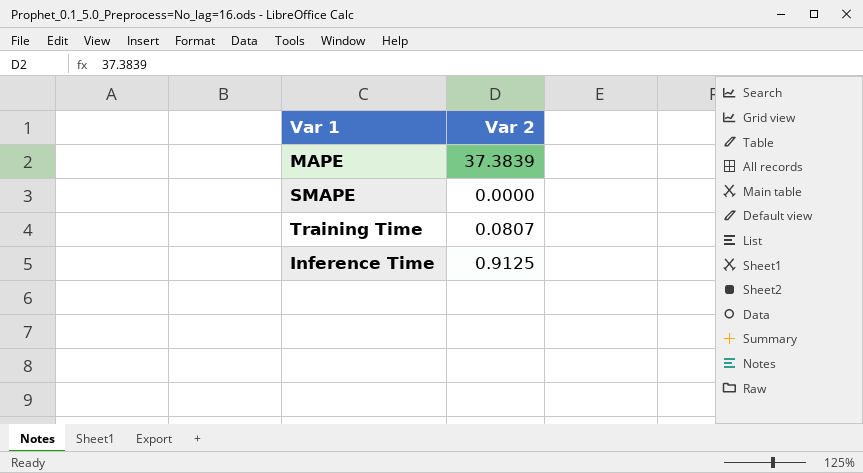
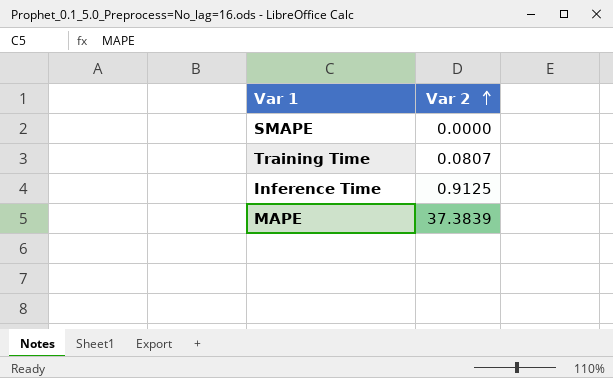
row order: none -> Var 2 ascending

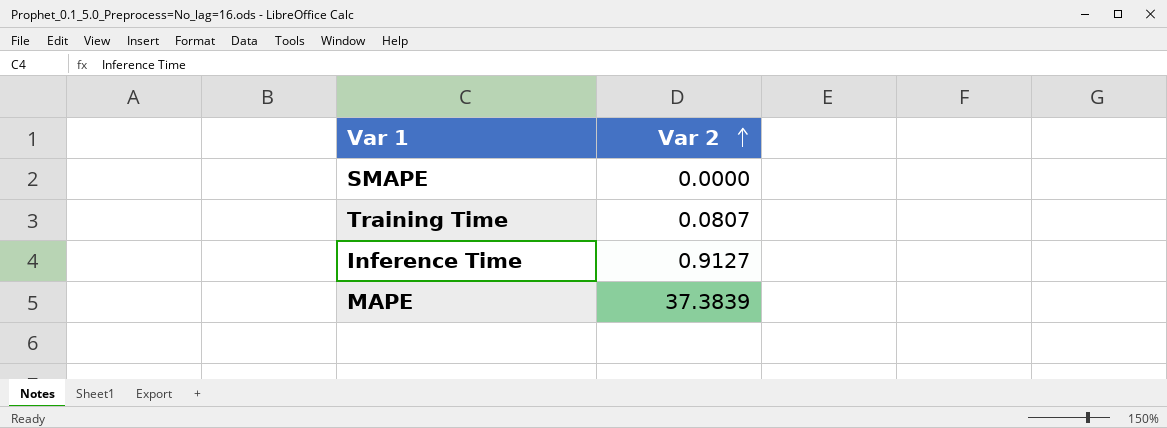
Inference Time | Var 2: 0.9125 -> 0.9127

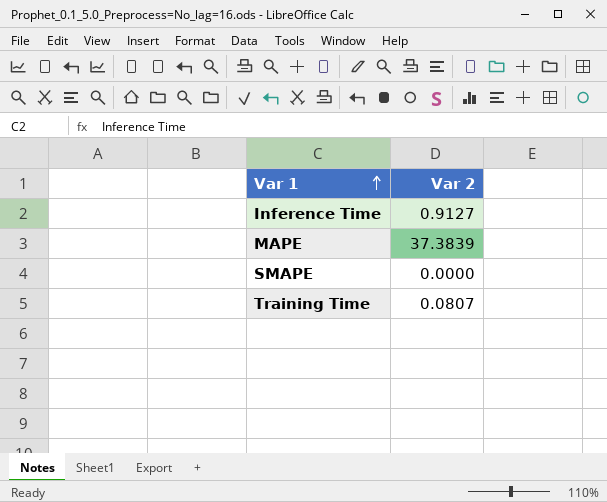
row order: Var 2 ascending -> Var 1 ascending

